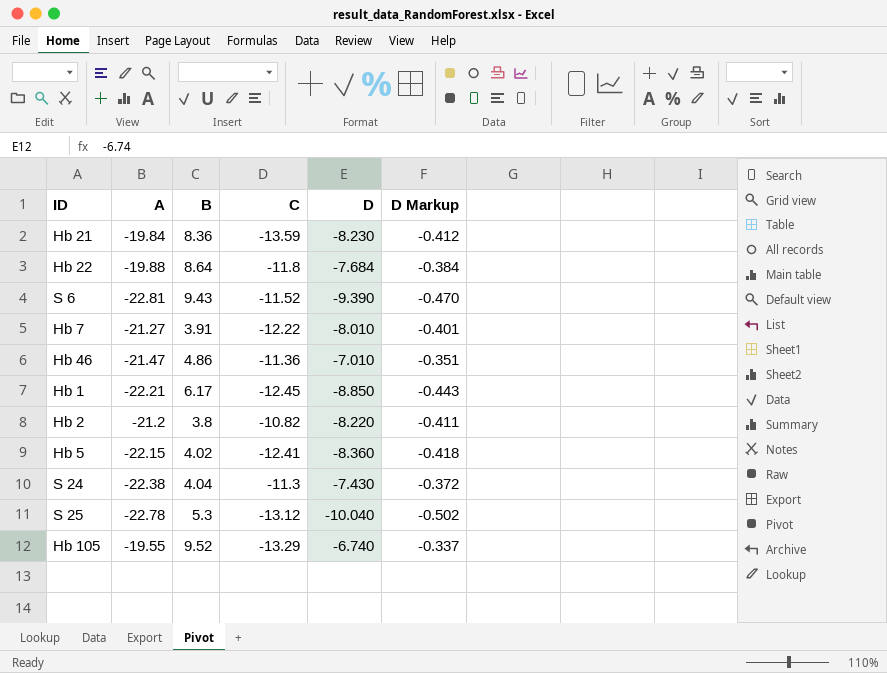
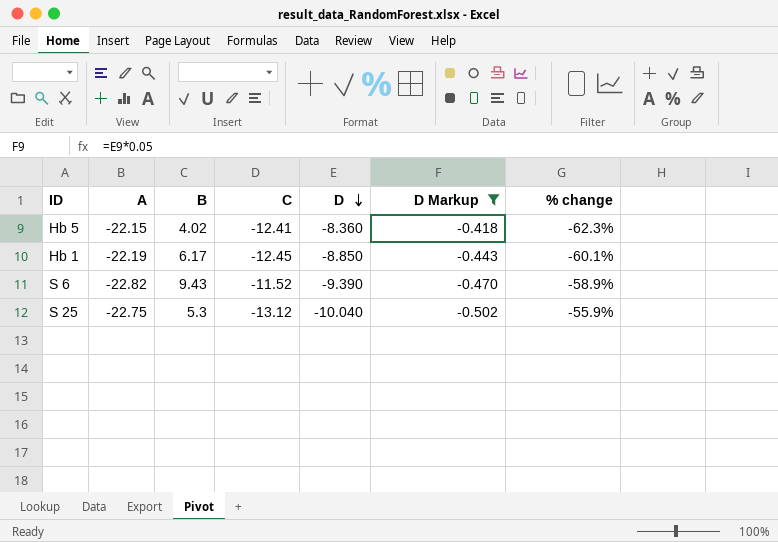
filter: none -> D Markup <= -0.418
row order: none -> D descending
column % change | formula: none -> ([D] - [A]) / [A]
Hb 1 | A: -22.21 -> -22.19
S 6 | A: -22.81 -> -22.82
S 25 | A: -22.78 -> -22.75

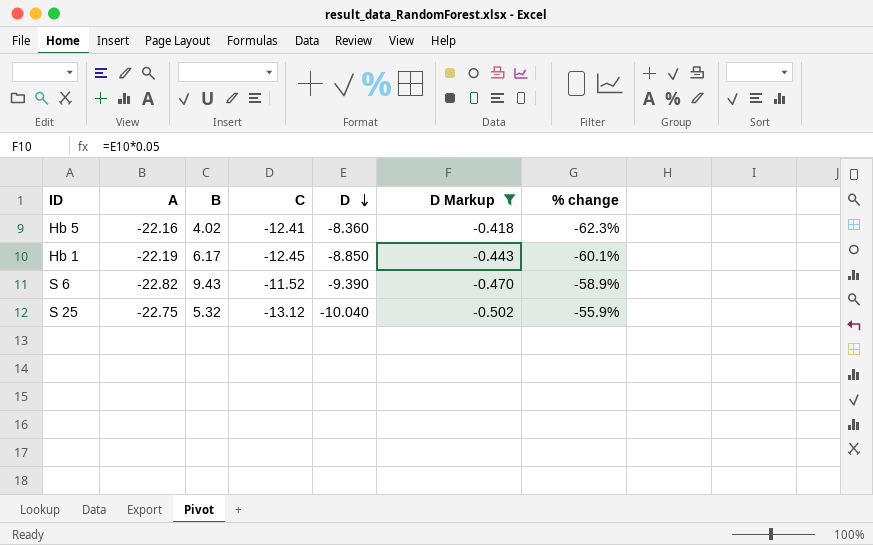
Hb 5 | A: -22.15 -> -22.16
S 25 | B: 5.3 -> 5.32

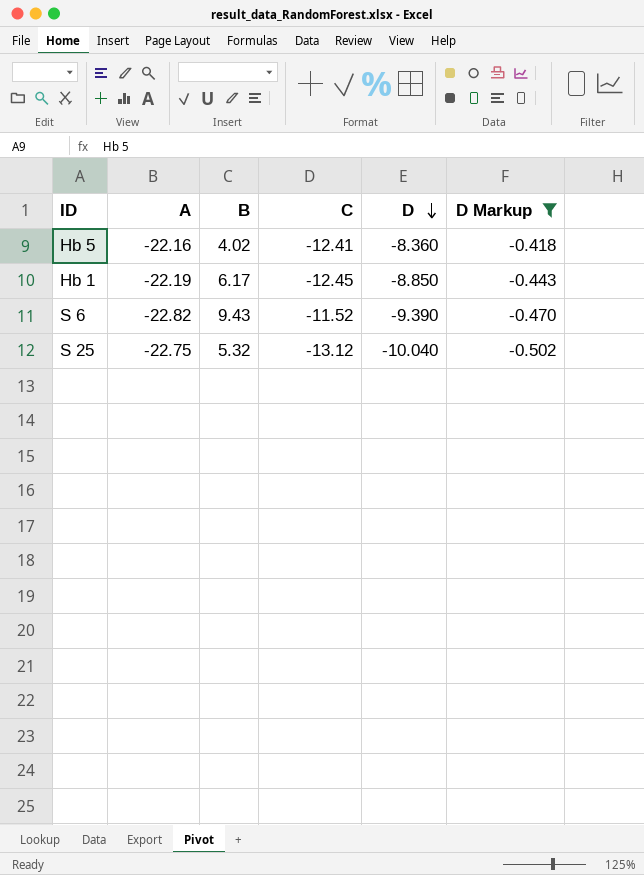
column % change | formula: ([D] - [A]) / [A] -> none

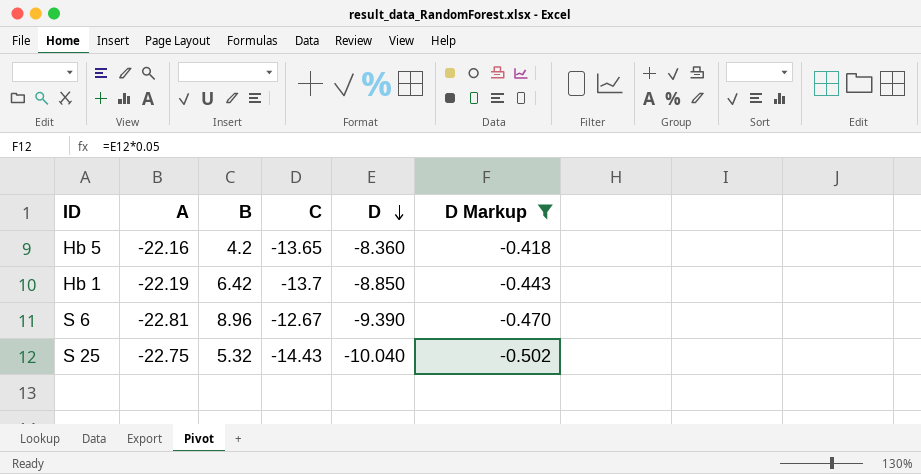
Hb 5 | B: 4.02 -> 4.2
Hb 5 | C: -12.41 -> -13.65
Hb 1 | B: 6.17 -> 6.42
Hb 1 | C: -12.45 -> -13.7
S 6 | A: -22.82 -> -22.81
S 6 | B: 9.43 -> 8.96
S 6 | C: -11.52 -> -12.67
S 25 | C: -13.12 -> -14.43

